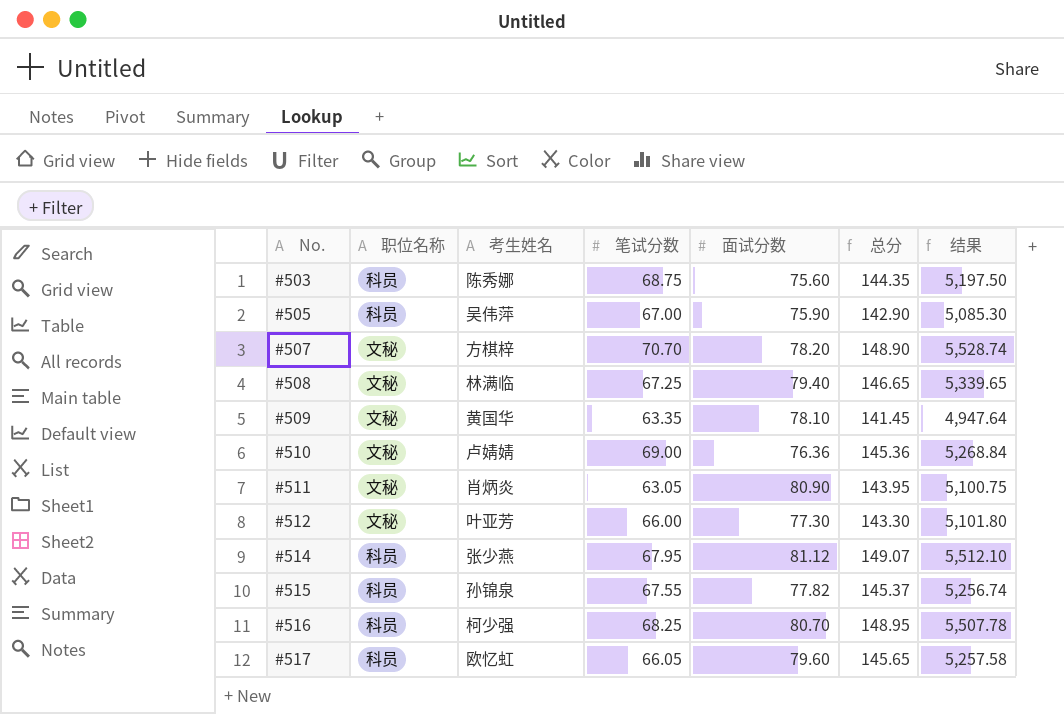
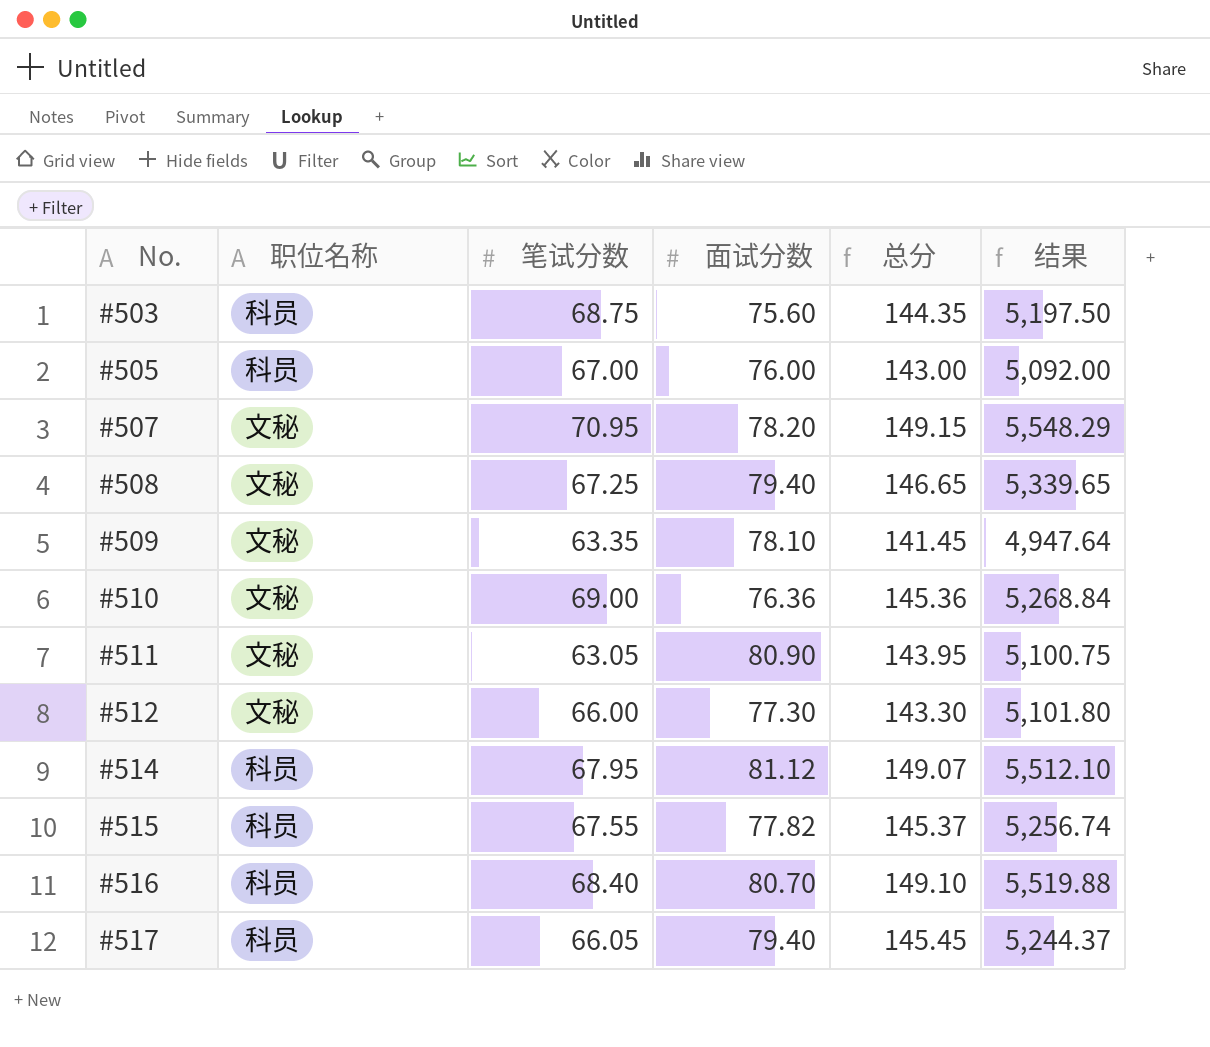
column 考生姓名 | position: 3 -> none
#505 | 面试分数: 75.90 -> 76.00
#505 | 总分: 142.90 -> 143.00
#505 | 结果: 5,085.30 -> 5,092.00
#507 | 笔试分数: 70.70 -> 70.95
#507 | 总分: 148.90 -> 149.15
#507 | 结果: 5,528.74 -> 5,548.29
#516 | 笔试分数: 68.25 -> 68.40
#516 | 总分: 148.95 -> 149.10
#516 | 结果: 5,507.78 -> 5,519.88
#517 | 面试分数: 79.60 -> 79.40
#517 | 总分: 145.65 -> 145.45
#517 | 结果: 5,257.58 -> 5,244.37

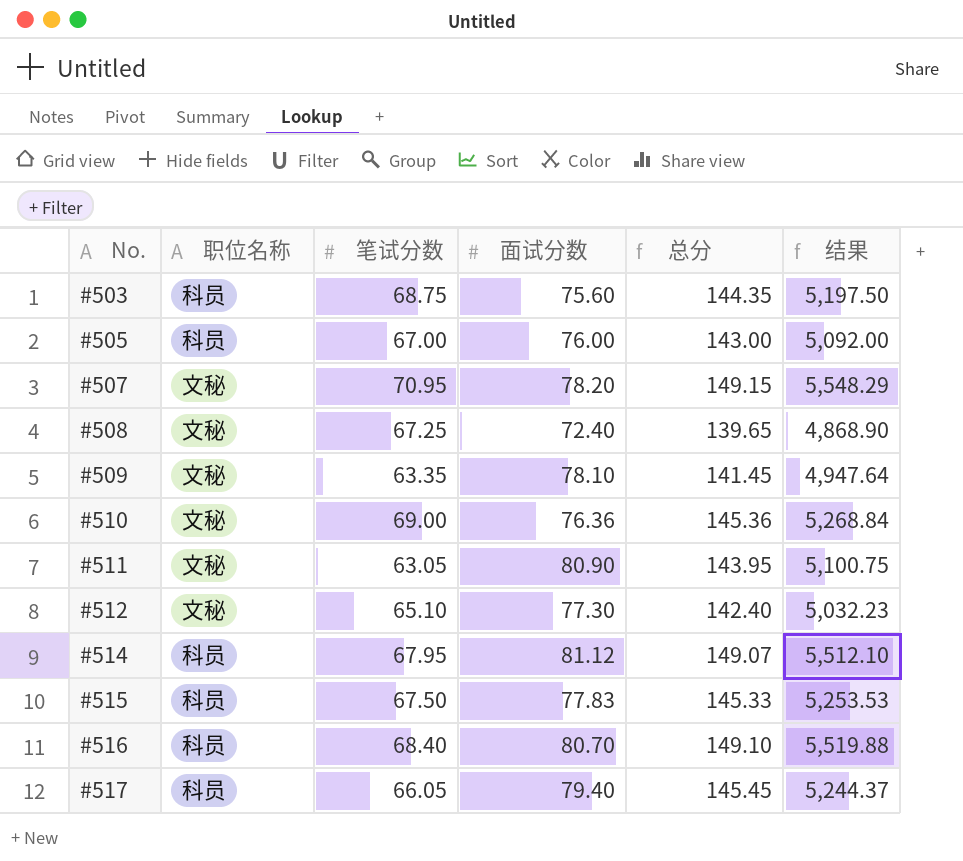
#508 | 面试分数: 79.40 -> 72.40
#508 | 总分: 146.65 -> 139.65
#508 | 结果: 5,339.65 -> 4,868.90
#512 | 笔试分数: 66.00 -> 65.10
#512 | 总分: 143.30 -> 142.40
#512 | 结果: 5,101.80 -> 5,032.23
#515 | 笔试分数: 67.55 -> 67.50
#515 | 面试分数: 77.82 -> 77.83
#515 | 总分: 145.37 -> 145.33
#515 | 结果: 5,256.74 -> 5,253.53

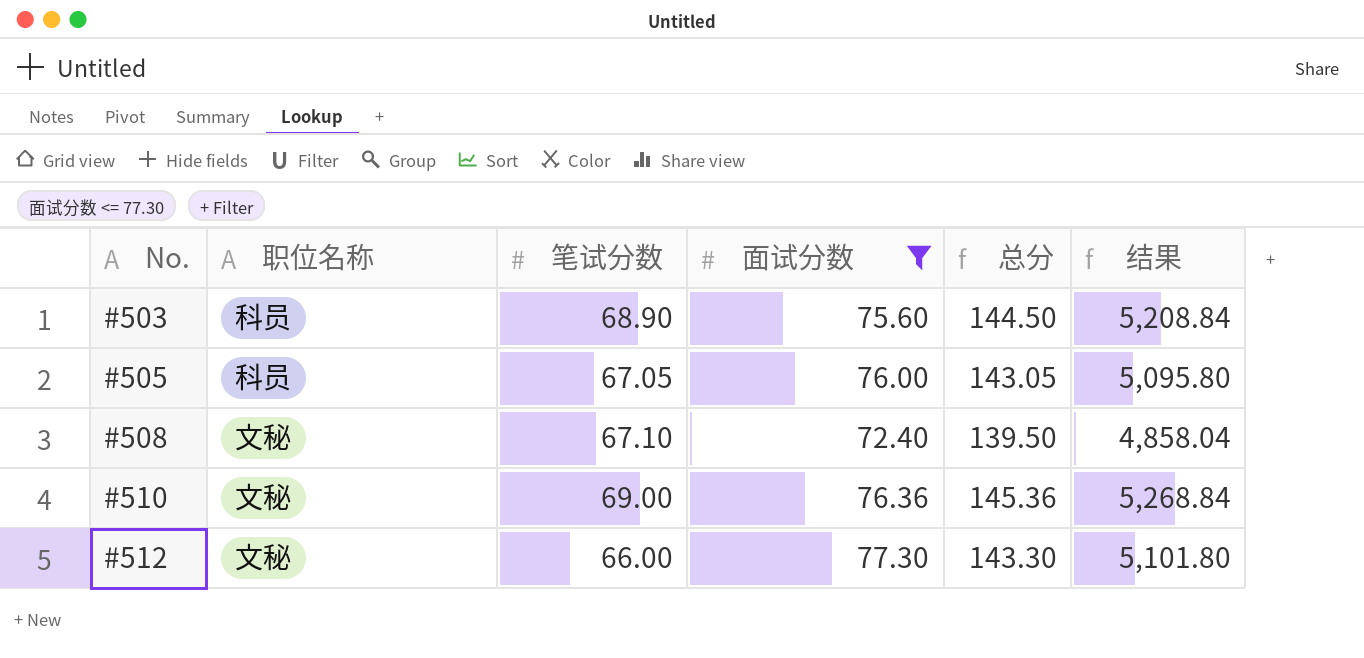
filter: none -> 面试分数 <= 77.30
#503 | 笔试分数: 68.75 -> 68.90
#503 | 总分: 144.35 -> 144.50
#503 | 结果: 5,197.50 -> 5,208.84
#505 | 笔试分数: 67.00 -> 67.05
#505 | 总分: 143.00 -> 143.05
#505 | 结果: 5,092.00 -> 5,095.80
#508 | 笔试分数: 67.25 -> 67.10
#508 | 总分: 139.65 -> 139.50
#508 | 结果: 4,868.90 -> 4,858.04
#512 | 笔试分数: 65.10 -> 66.00
#512 | 总分: 142.40 -> 143.30
#512 | 结果: 5,032.23 -> 5,101.80

